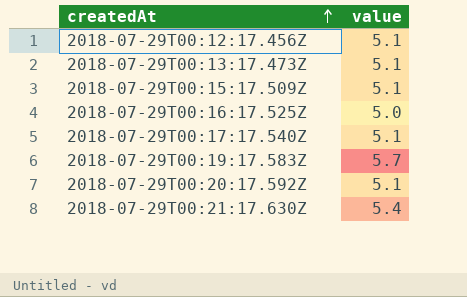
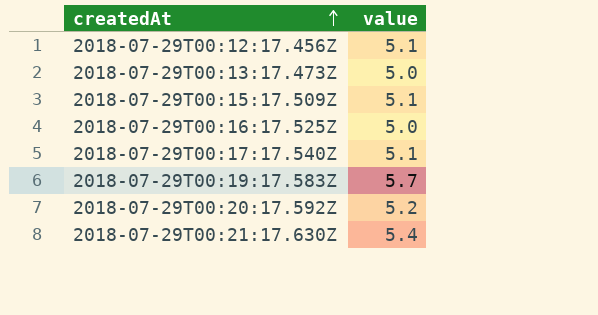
2018-07-29T00:13:17.473Z | value: 5.1 -> 5.0
2018-07-29T00:20:17.592Z | value: 5.1 -> 5.2

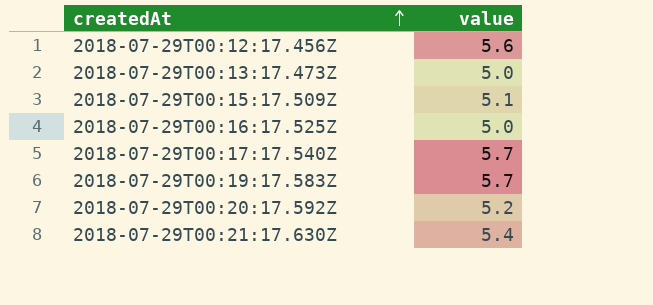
2018-07-29T00:12:17.456Z | value: 5.1 -> 5.6
2018-07-29T00:17:17.540Z | value: 5.1 -> 5.7

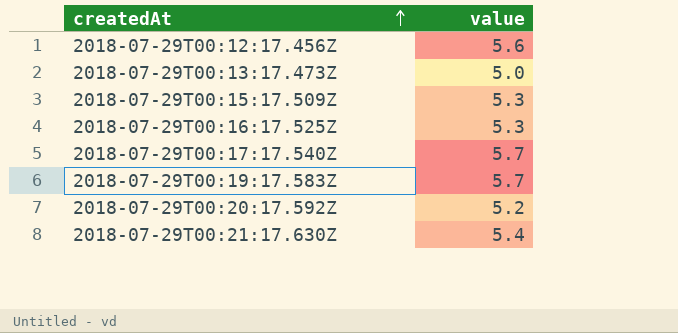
2018-07-29T00:15:17.509Z | value: 5.1 -> 5.3
2018-07-29T00:16:17.525Z | value: 5.0 -> 5.3

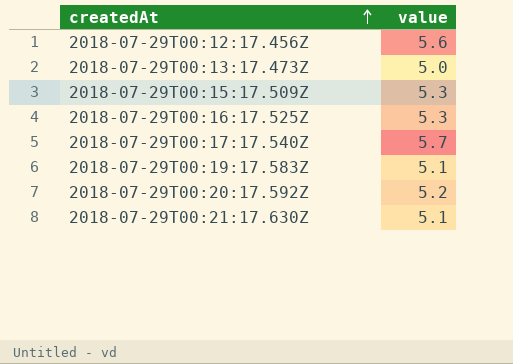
2018-07-29T00:19:17.583Z | value: 5.7 -> 5.1
2018-07-29T00:21:17.630Z | value: 5.4 -> 5.1

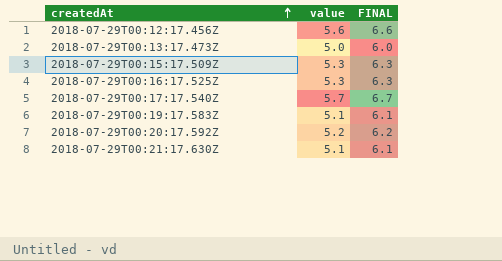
column FINAL | formula: none -> [value] + 1

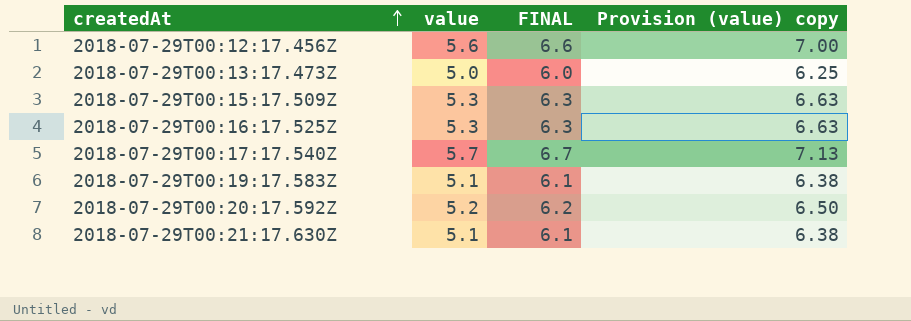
column Provision (value) copy | formula: none -> [value] * 1.25

